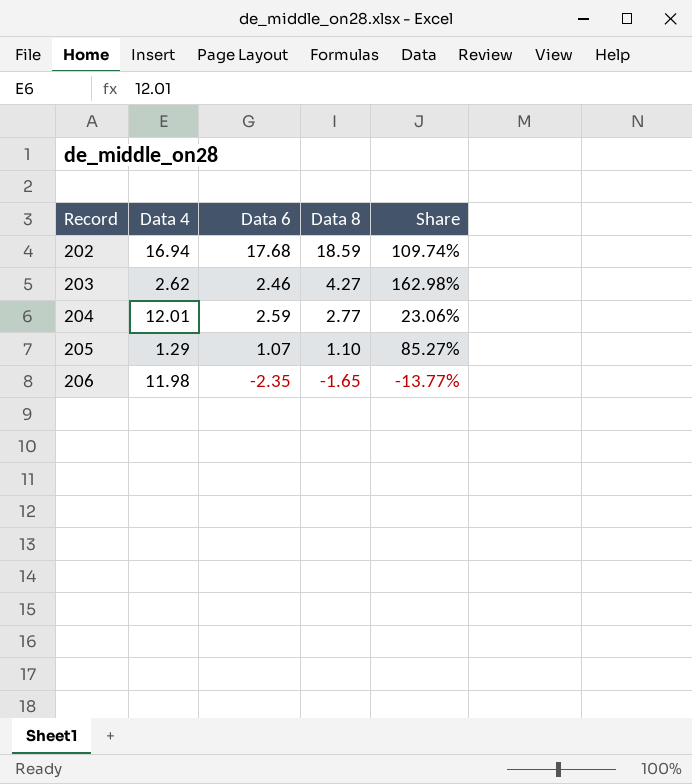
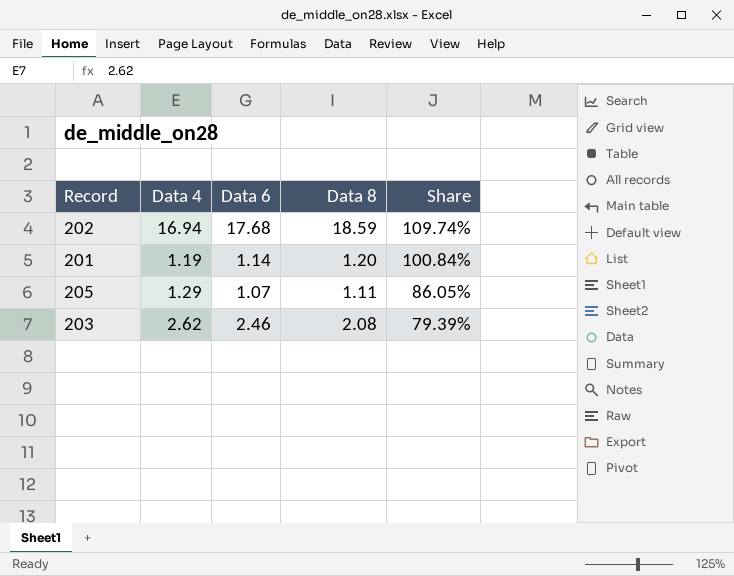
row order: Record ascending -> Share descending
row 204: 12.01 | 2.59 | 2.77 | 23.06% -> none
row 206: 11.98 | -2.35 | -1.65 | -13.77% -> none
row 201: none -> 1.19 | 1.14 | 1.20 | 100.84%
205 | Data 8: 1.10 -> 1.11
205 | Share: 85.27% -> 86.05%
203 | Data 8: 4.27 -> 2.08
203 | Share: 162.98% -> 79.39%

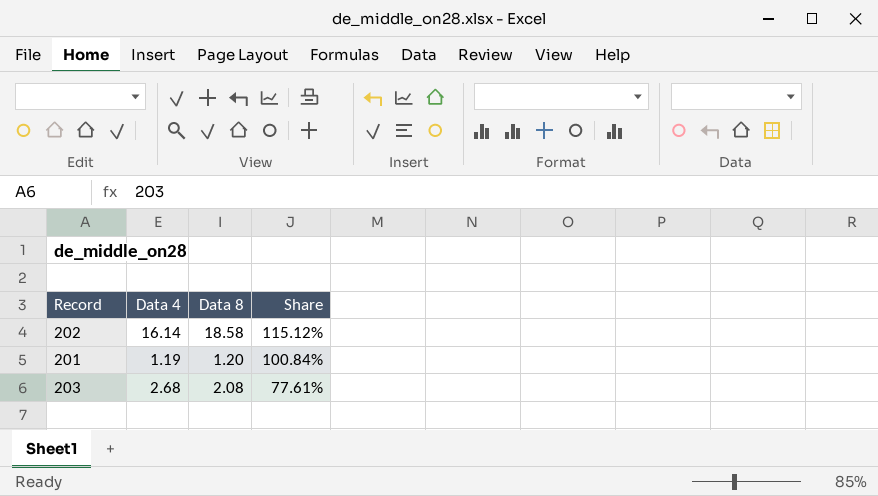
column Data 6 | position: 3 -> none
row 205: 1.29 | 1.07 | 1.11 | 86.05% -> none
202 | Data 4: 16.94 -> 16.14
202 | Data 8: 18.59 -> 18.58
202 | Share: 109.74% -> 115.12%
203 | Data 4: 2.62 -> 2.68
203 | Share: 79.39% -> 77.61%

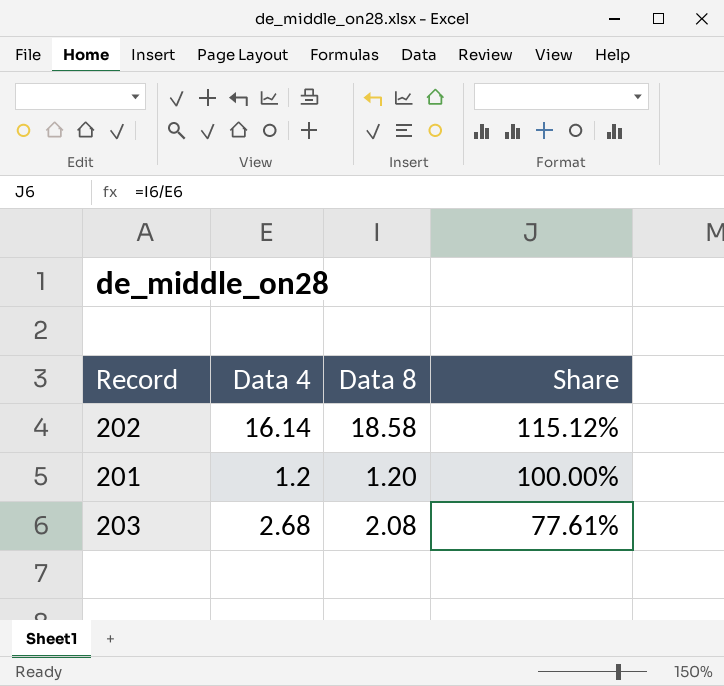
201 | Data 4: 1.19 -> 1.2
201 | Share: 100.84% -> 100.00%

